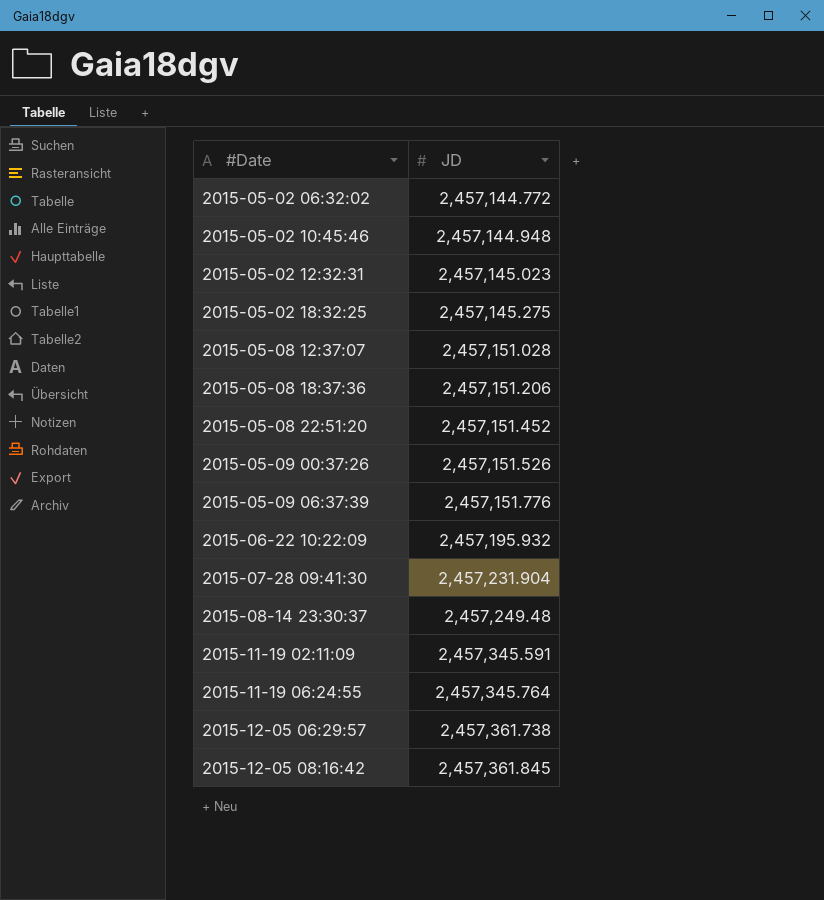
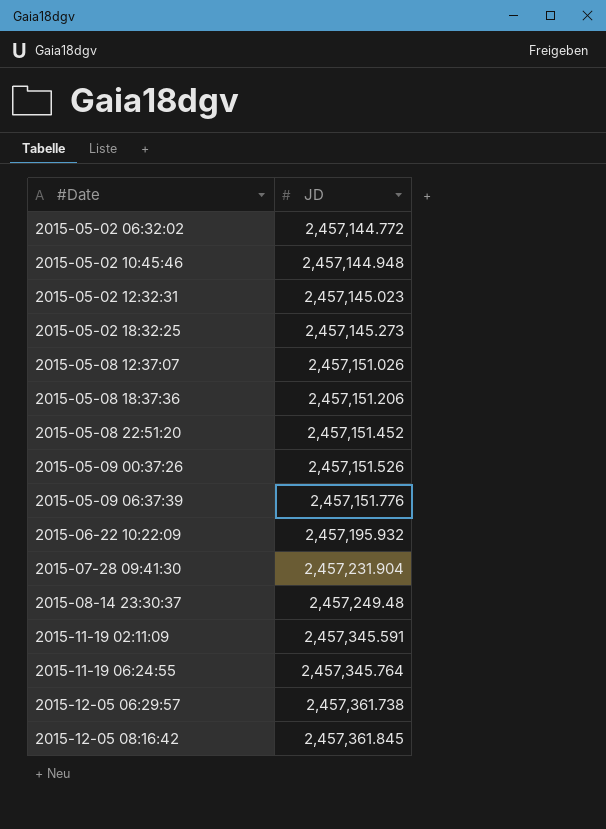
2015-05-02 18:32:25 | JD: 2,457,145.275 -> 2,457,145.273
2015-05-08 12:37:07 | JD: 2,457,151.028 -> 2,457,151.026

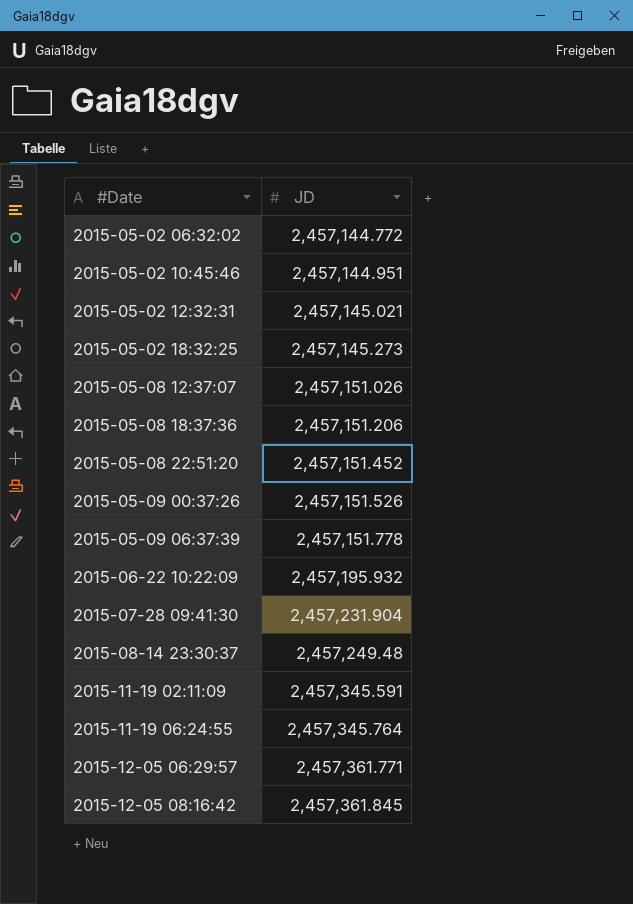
2015-05-02 10:45:46 | JD: 2,457,144.948 -> 2,457,144.951
2015-05-02 12:32:31 | JD: 2,457,145.023 -> 2,457,145.021
2015-05-09 06:37:39 | JD: 2,457,151.776 -> 2,457,151.778
2015-12-05 06:29:57 | JD: 2,457,361.738 -> 2,457,361.771

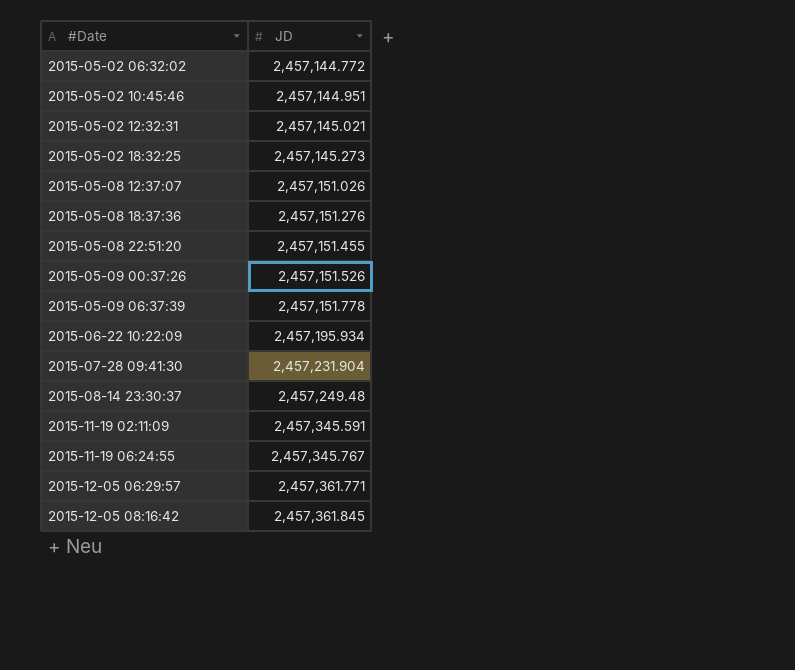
2015-05-08 18:37:36 | JD: 2,457,151.206 -> 2,457,151.276
2015-05-08 22:51:20 | JD: 2,457,151.452 -> 2,457,151.455
2015-06-22 10:22:09 | JD: 2,457,195.932 -> 2,457,195.934
2015-11-19 06:24:55 | JD: 2,457,345.764 -> 2,457,345.767

